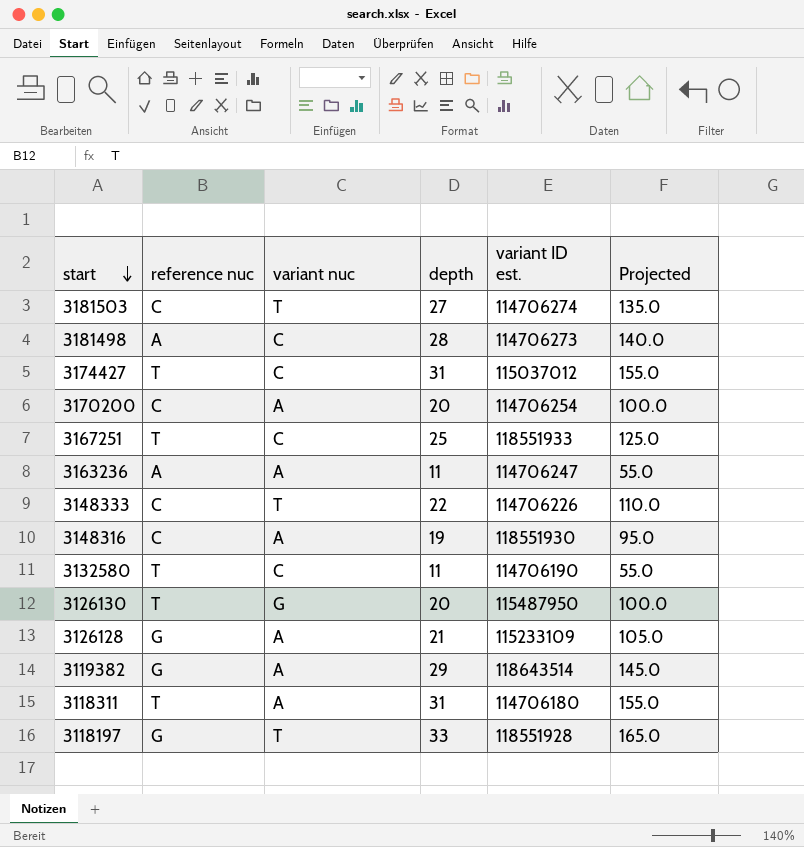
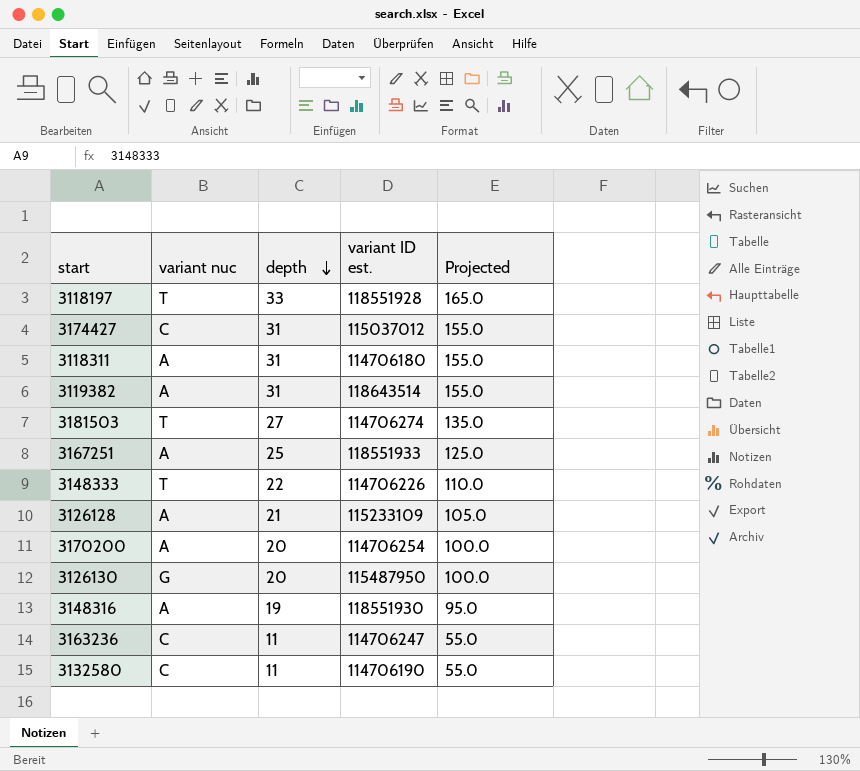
row order: start descending -> depth descending
column reference nuc | position: 2 -> none
row 3181498: A | C | 28 | 114706273 | 140.0 -> none
3119382 | depth: 29 -> 31
3119382 | Projected: 145.0 -> 155.0
3167251 | variant nuc: C -> A
3163236 | variant nuc: A -> C

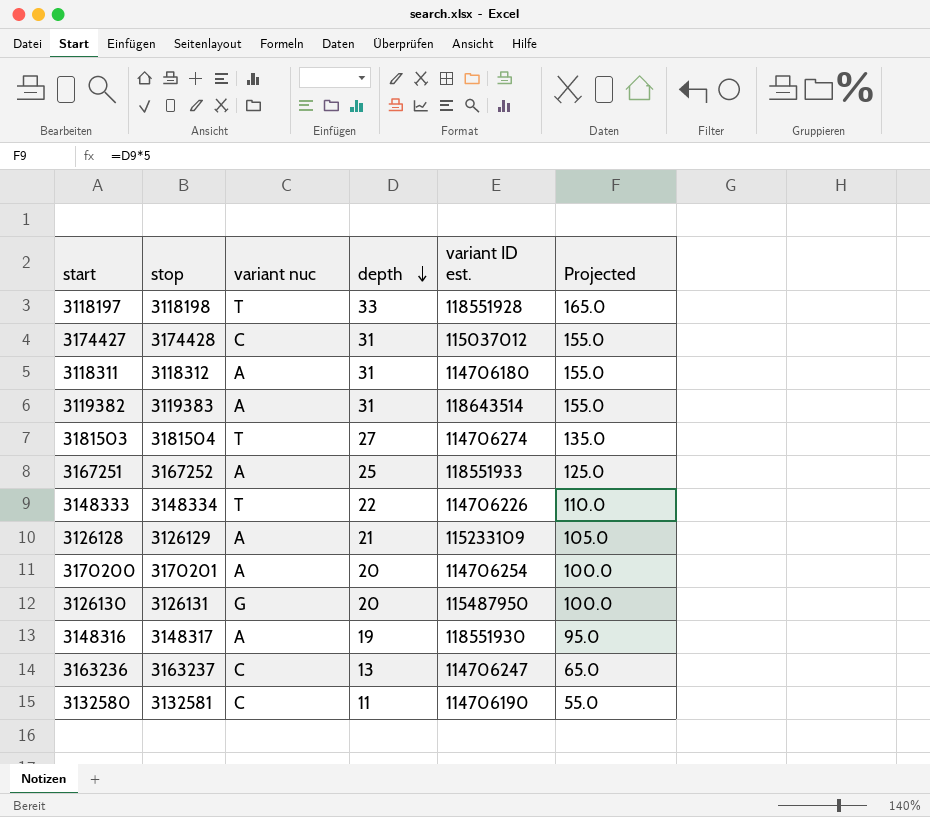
column stop | position: none -> 2
3163236 | depth: 11 -> 13
3163236 | Projected: 55.0 -> 65.0

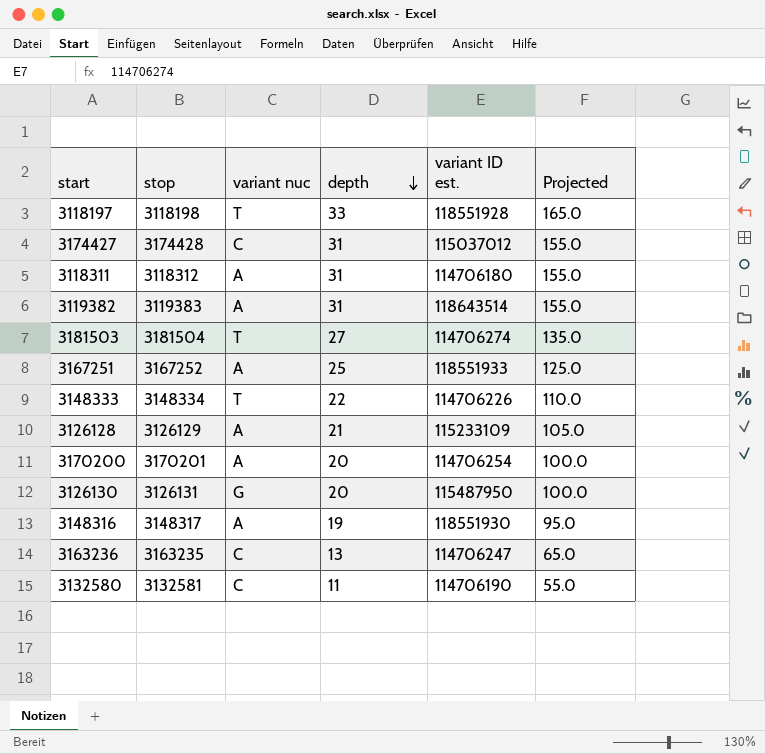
3163236 | stop: 3163237 -> 3163235

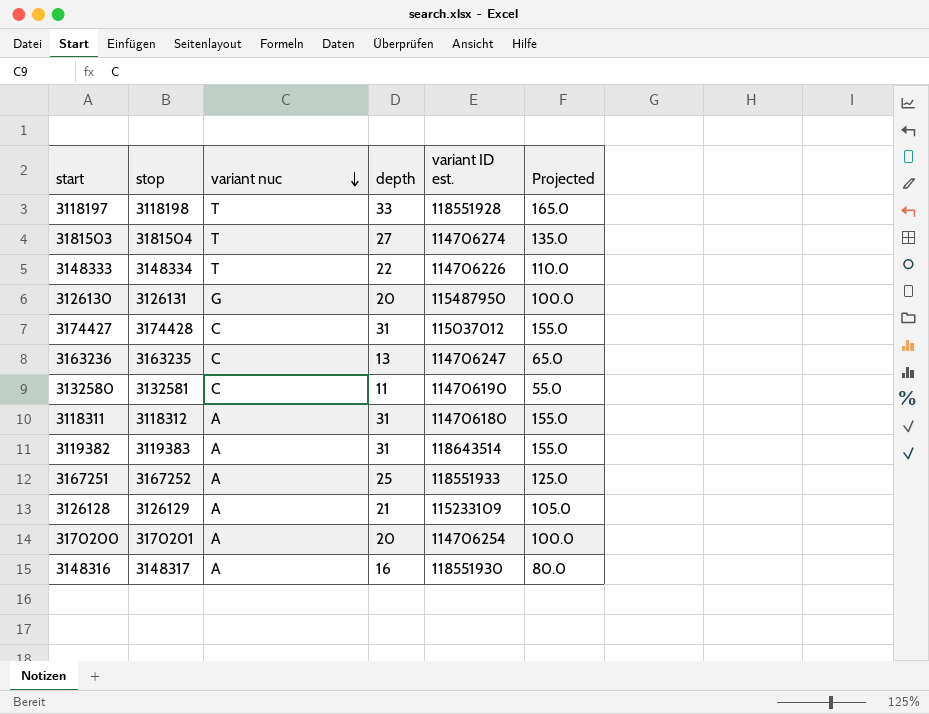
row order: depth descending -> variant nuc descending
3148316 | depth: 19 -> 16
3148316 | Projected: 95.0 -> 80.0

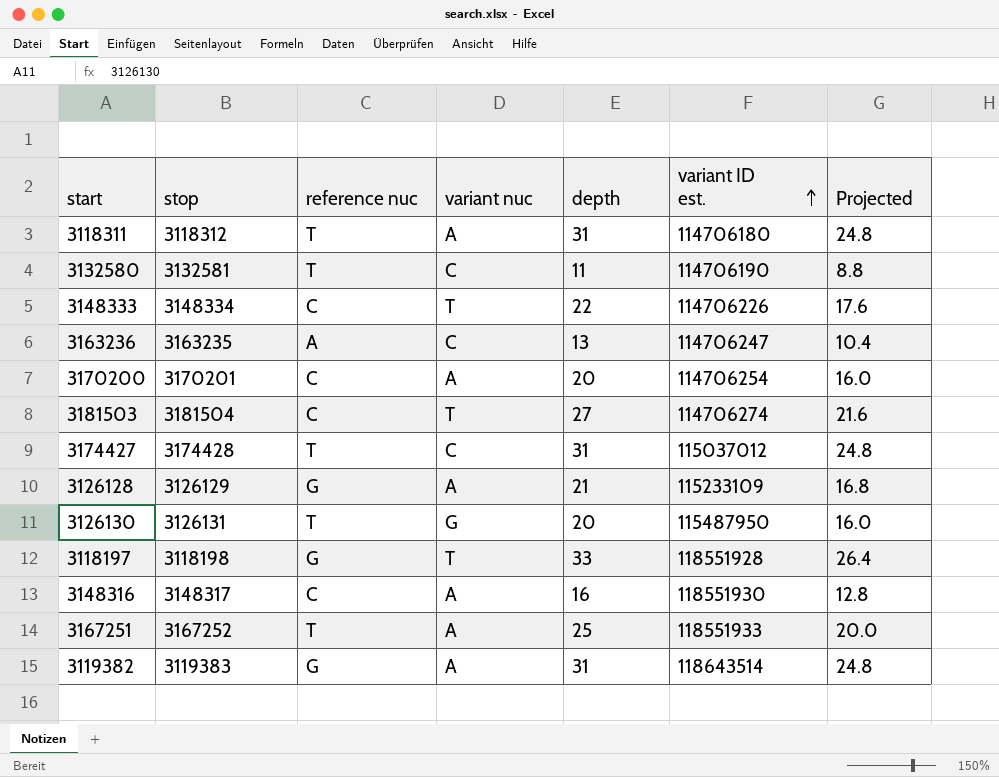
row order: variant nuc descending -> variant ID est. ascending
column reference nuc | position: none -> 3
column Projected | formula: [depth] * 5 -> [depth] * 0.8

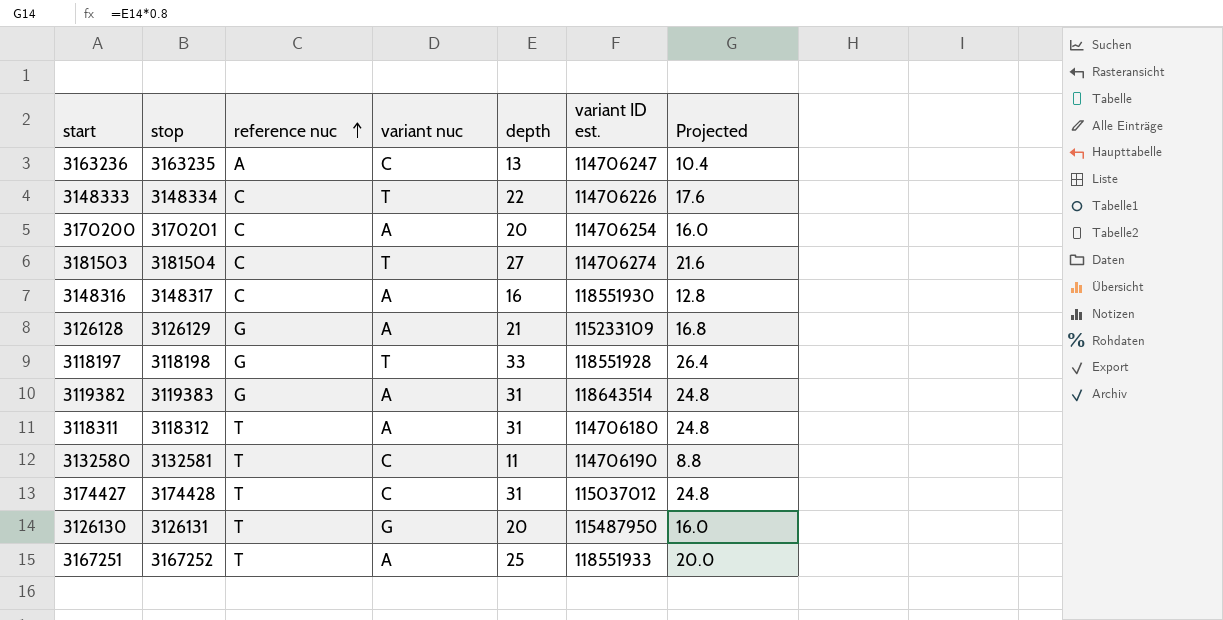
row order: variant ID est. ascending -> reference nuc ascending

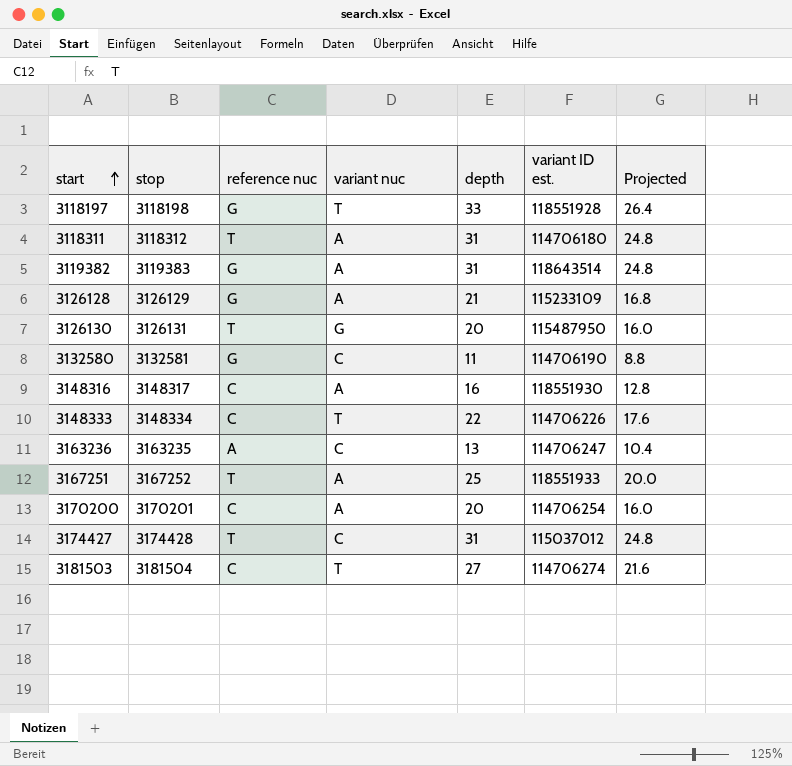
row order: reference nuc ascending -> start ascending
3132580 | reference nuc: T -> G

